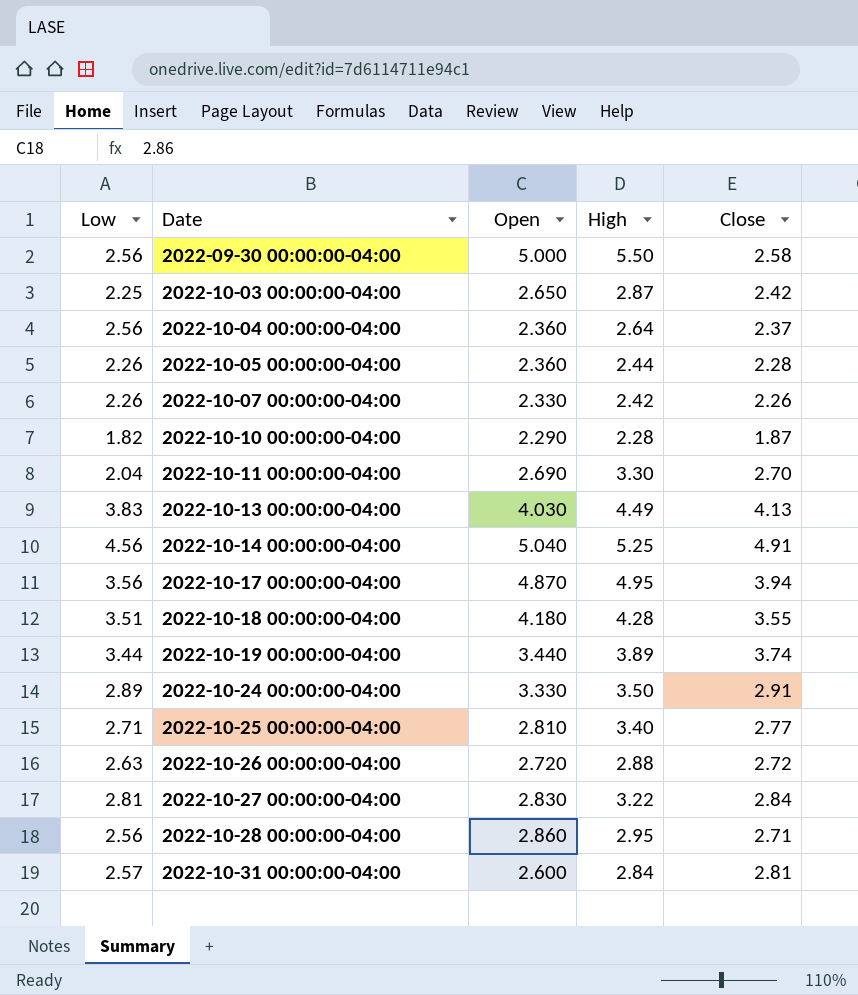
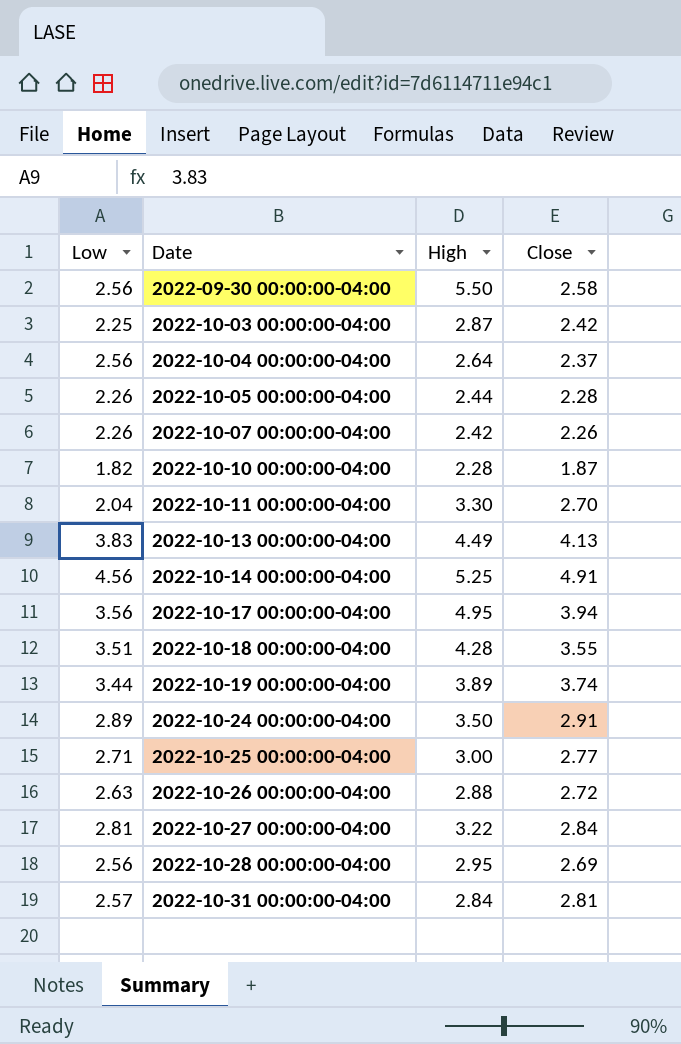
column Open | position: 3 -> none
2022-10-25 00:00:00-04:00 | High: 3.40 -> 3.00
2022-10-28 00:00:00-04:00 | Close: 2.71 -> 2.69

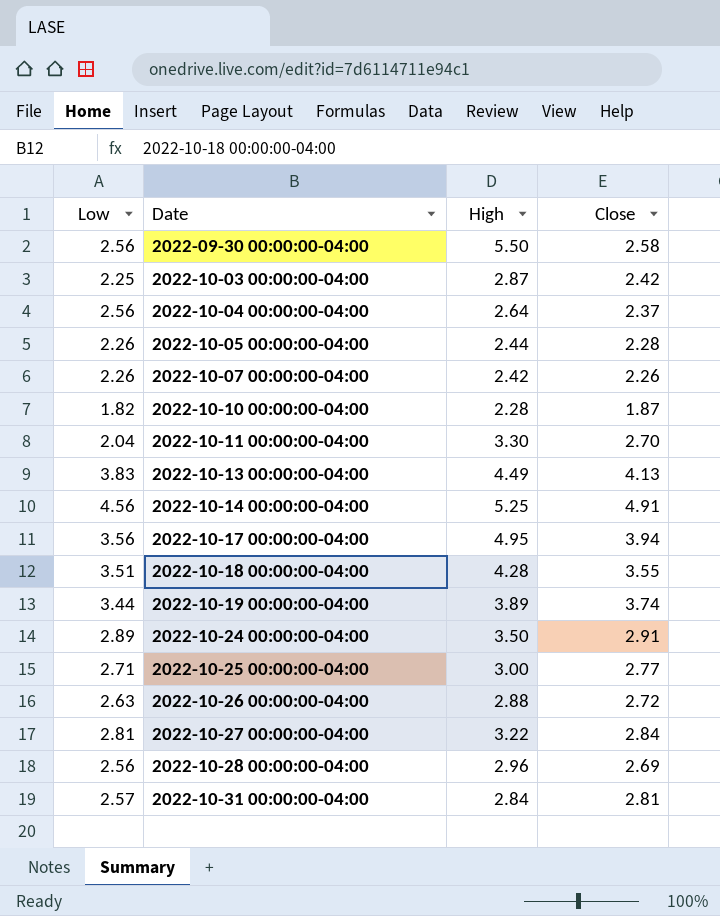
2022-10-28 00:00:00-04:00 | High: 2.95 -> 2.96

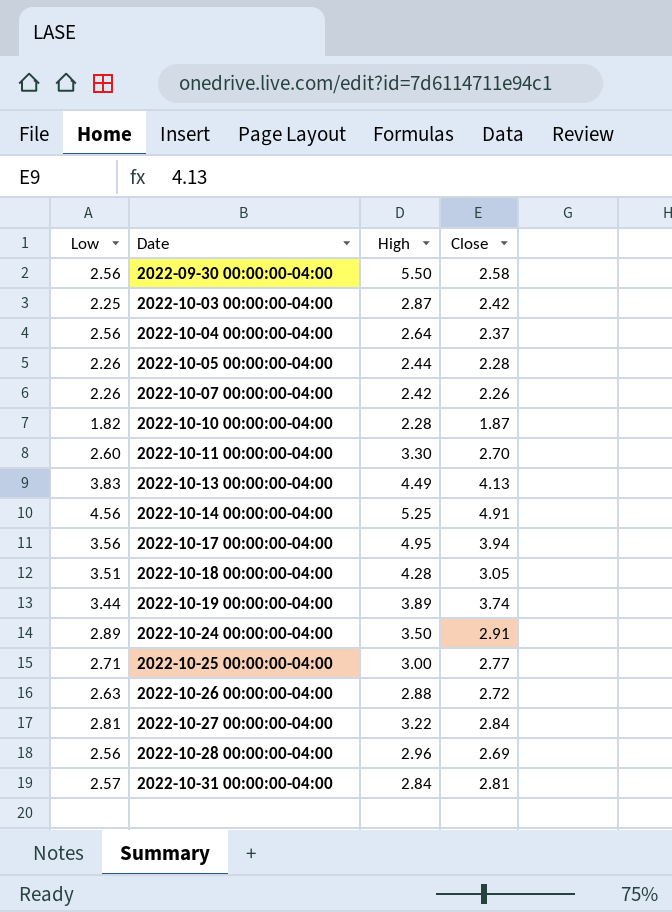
2022-10-11 00:00:00-04:00 | Low: 2.04 -> 2.60
2022-10-18 00:00:00-04:00 | Close: 3.55 -> 3.05

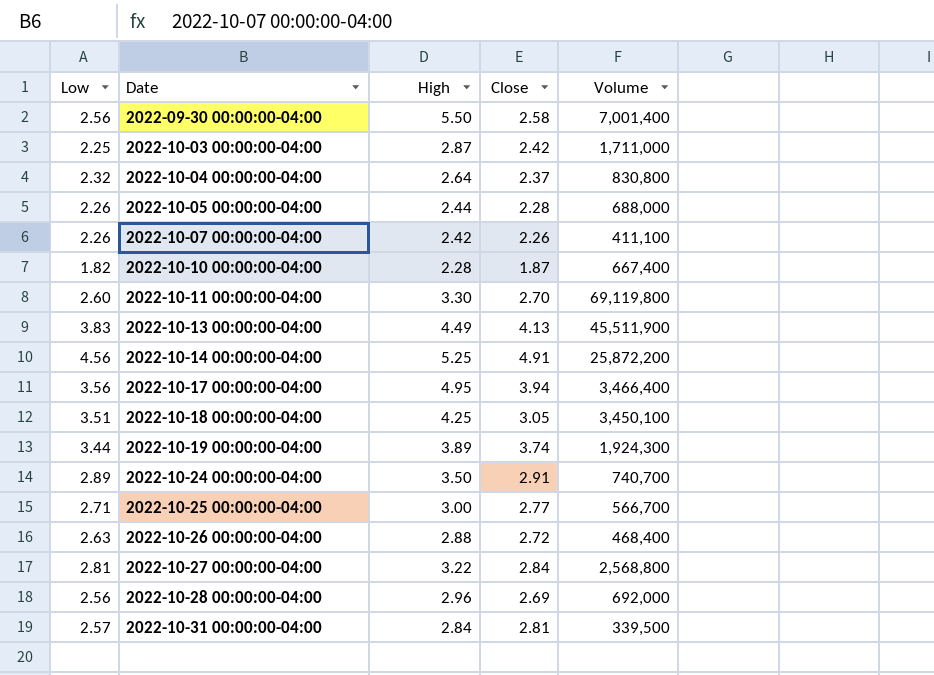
column Volume | position: none -> 5
2022-10-04 00:00:00-04:00 | Low: 2.56 -> 2.32
2022-10-18 00:00:00-04:00 | High: 4.28 -> 4.25

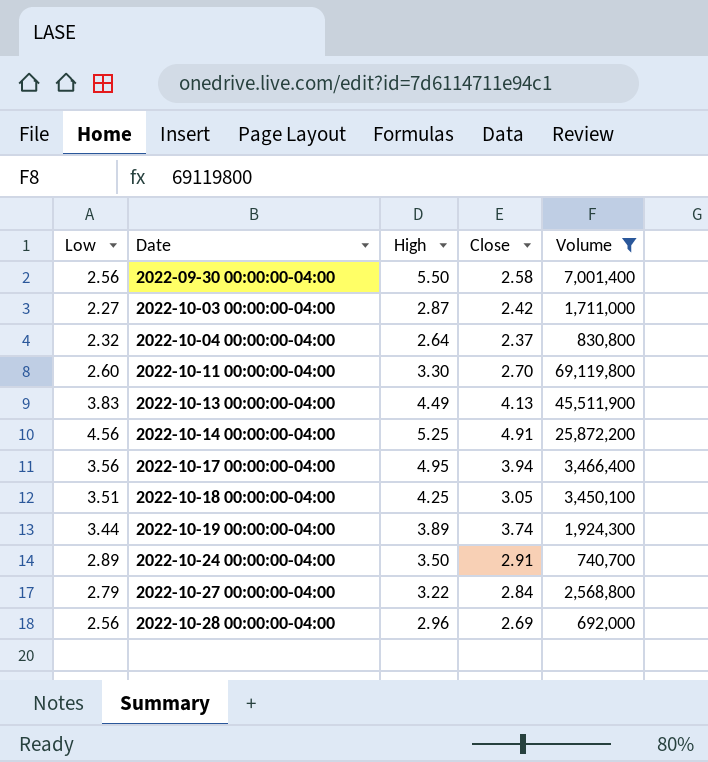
filter: none -> Volume >= 692,000
2022-10-03 00:00:00-04:00 | Low: 2.25 -> 2.27
2022-10-27 00:00:00-04:00 | Low: 2.81 -> 2.79

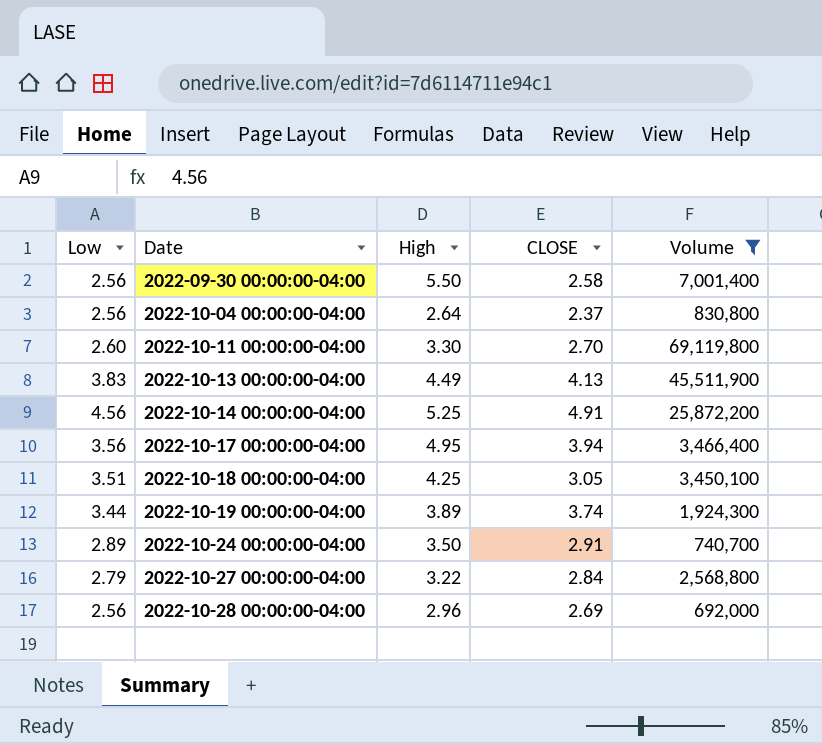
column name: Close -> CLOSE
row 2022-10-03 00:00:00-04:00: 2.27 | 2.87 | 2.42 | 1,711,000 -> none
2022-10-04 00:00:00-04:00 | Low: 2.32 -> 2.56

